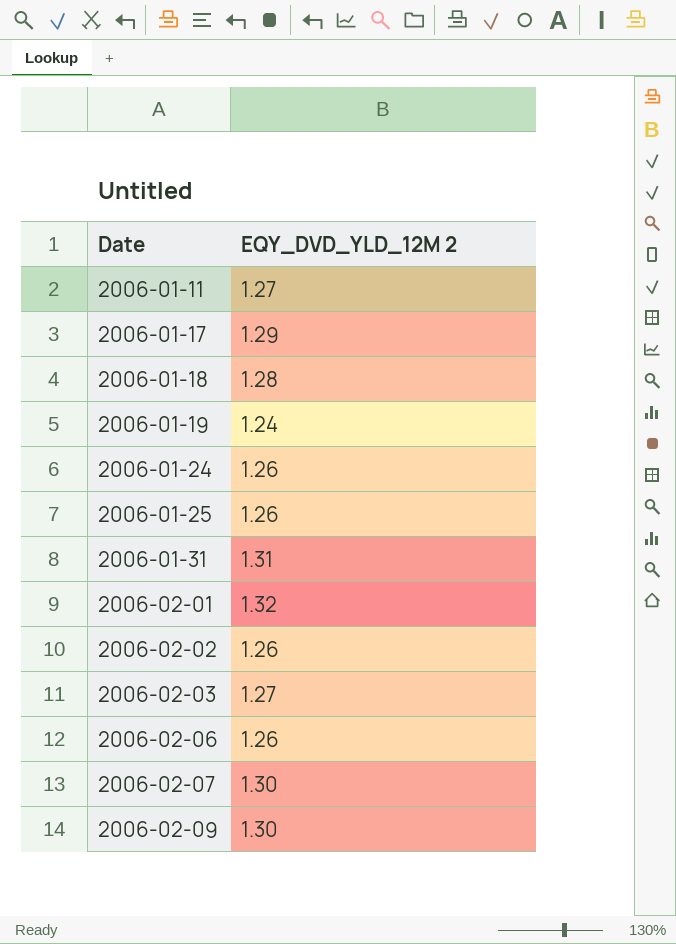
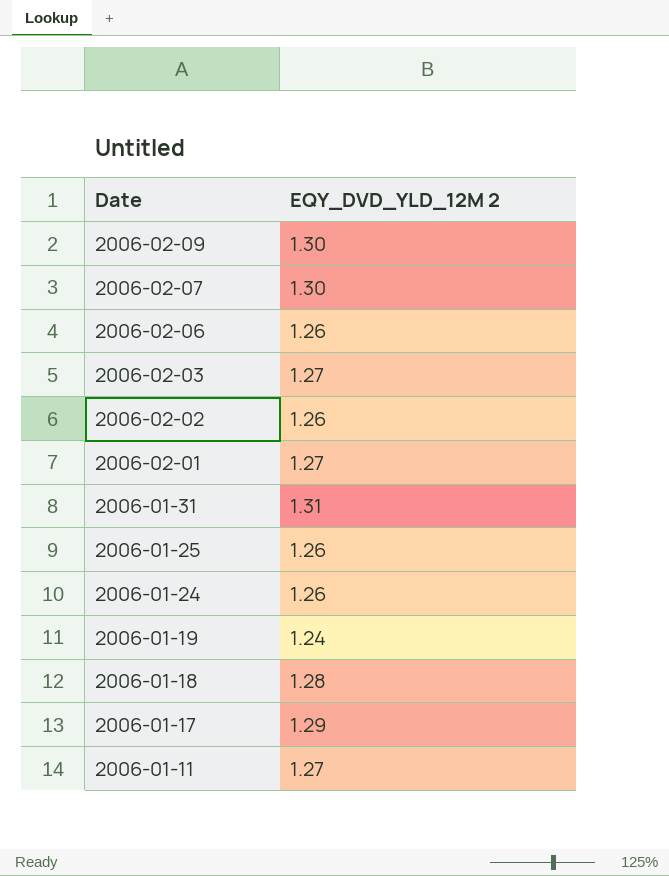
row order: Date ascending -> Date descending
2006-02-01 | EQY_DVD_YLD_12M 2: 1.32 -> 1.27

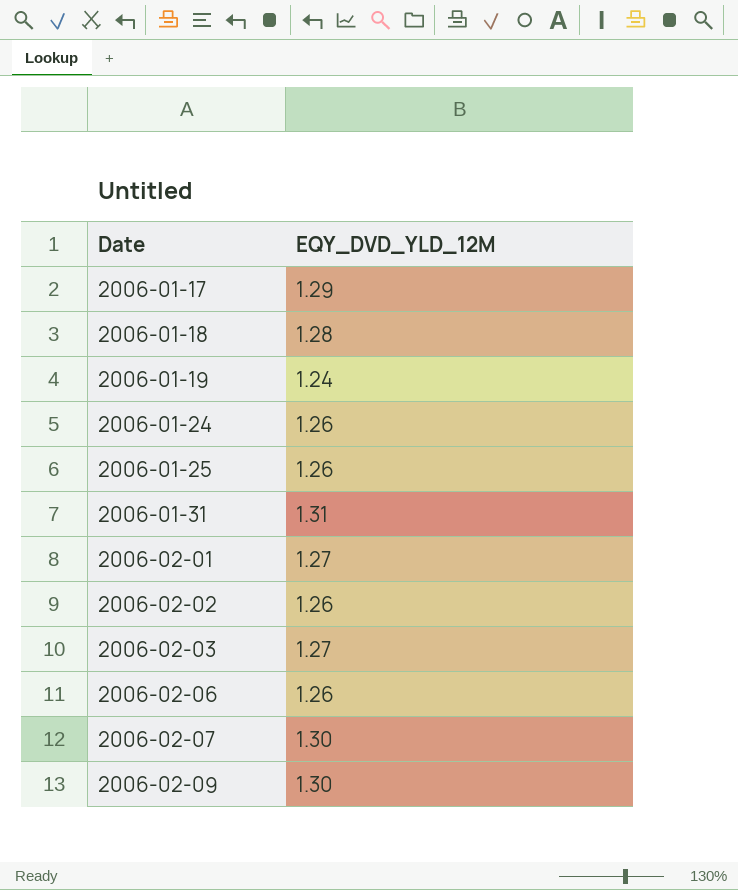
row order: Date descending -> Date ascending
column name: EQY_DVD_YLD_12M 2 -> EQY_DVD_YLD_12M
row 2006-01-11: 1.27 -> none

